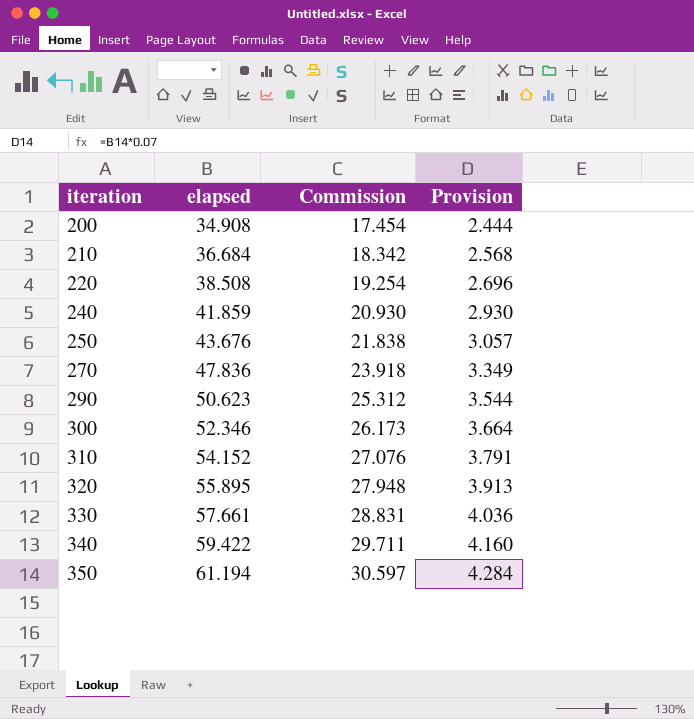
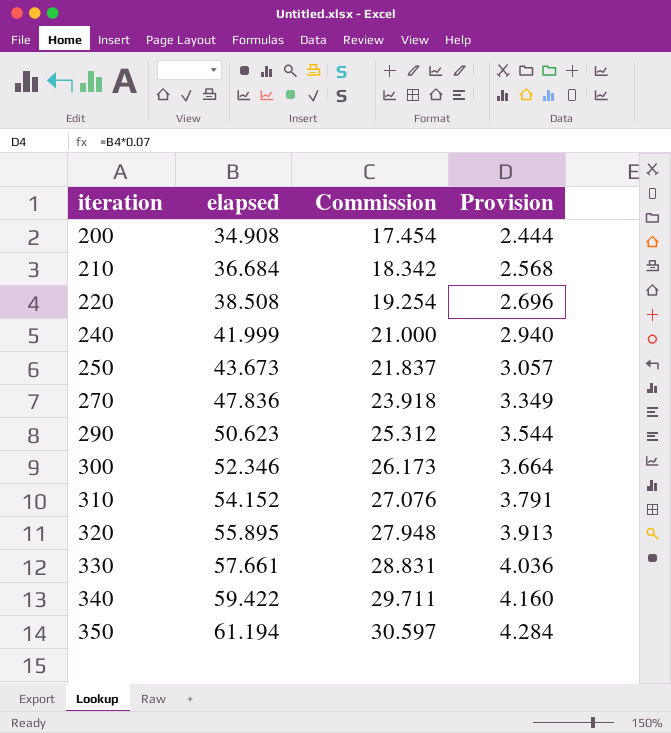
240 | elapsed: 41.859 -> 41.999
240 | Commission: 20.930 -> 21.000
240 | Provision: 2.930 -> 2.940
250 | elapsed: 43.676 -> 43.673
250 | Commission: 21.838 -> 21.837

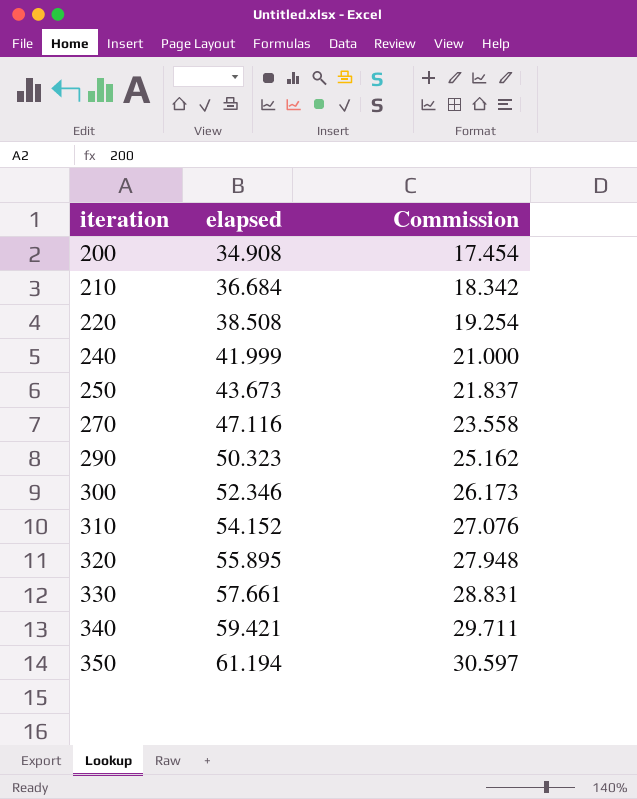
column Provision | formula: [elapsed] * 0.07 -> none
270 | elapsed: 47.836 -> 47.116
270 | Commission: 23.918 -> 23.558
290 | elapsed: 50.623 -> 50.323
290 | Commission: 25.312 -> 25.162
340 | elapsed: 59.422 -> 59.421

